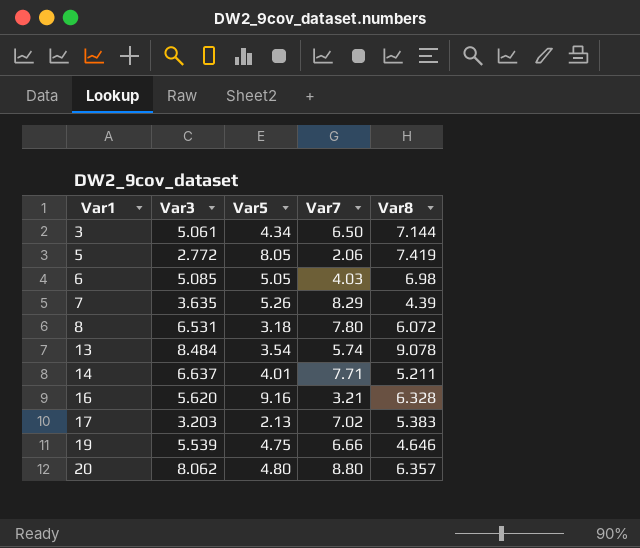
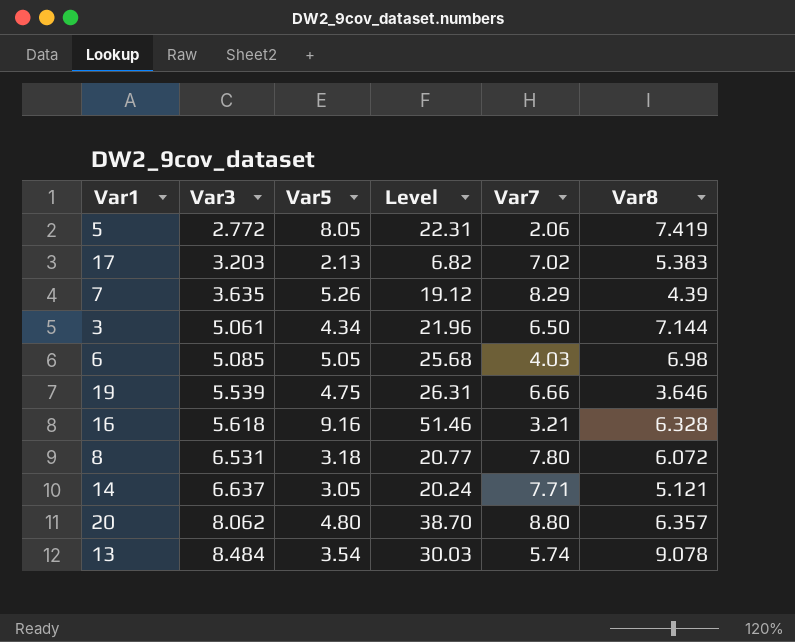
row order: Var1 ascending -> Var3 ascending
column Level | formula: none -> [Var3] * [Var5]
19 | Var8: 4.646 -> 3.646
16 | Var3: 5.620 -> 5.618
14 | Var5: 4.01 -> 3.05
14 | Var8: 5.211 -> 5.121

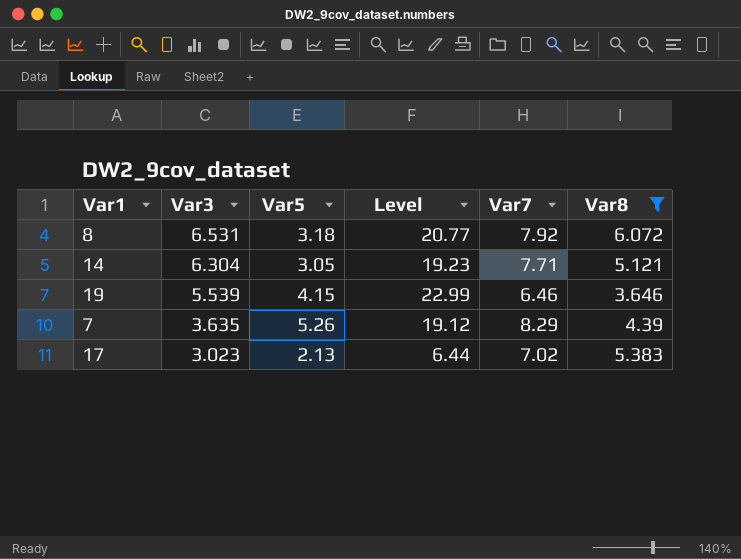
filter: none -> Var8 <= 6.072
row order: Var3 ascending -> Var3 descending
8 | Var7: 7.80 -> 7.92
14 | Var3: 6.637 -> 6.304
14 | Level: 20.24 -> 19.23
19 | Var5: 4.75 -> 4.15
19 | Level: 26.31 -> 22.99
19 | Var7: 6.66 -> 6.46
17 | Var3: 3.203 -> 3.023
17 | Level: 6.82 -> 6.44

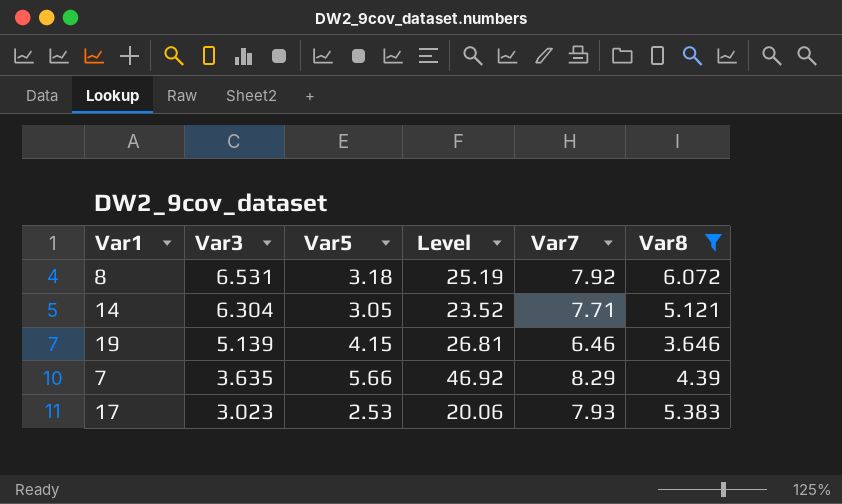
column Level | formula: [Var3] * [Var5] -> [Var5] * [Var7]
19 | Var3: 5.539 -> 5.139
7 | Var5: 5.26 -> 5.66
17 | Var5: 2.13 -> 2.53
17 | Var7: 7.02 -> 7.93

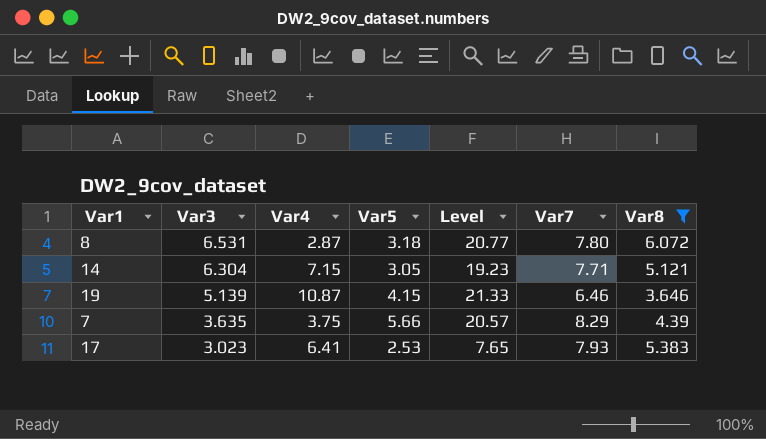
column Var4 | position: none -> 3
column Level | formula: [Var5] * [Var7] -> [Var3] * [Var5]
8 | Var7: 7.92 -> 7.80

